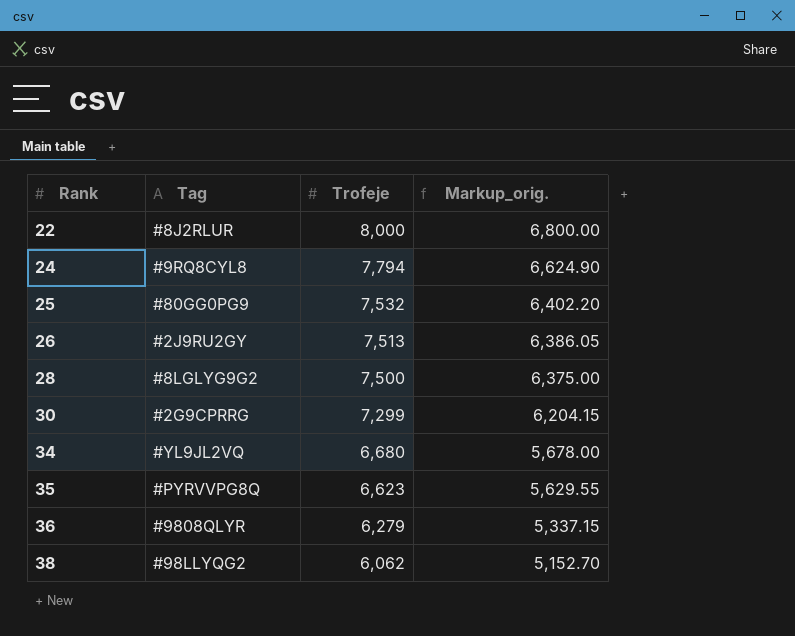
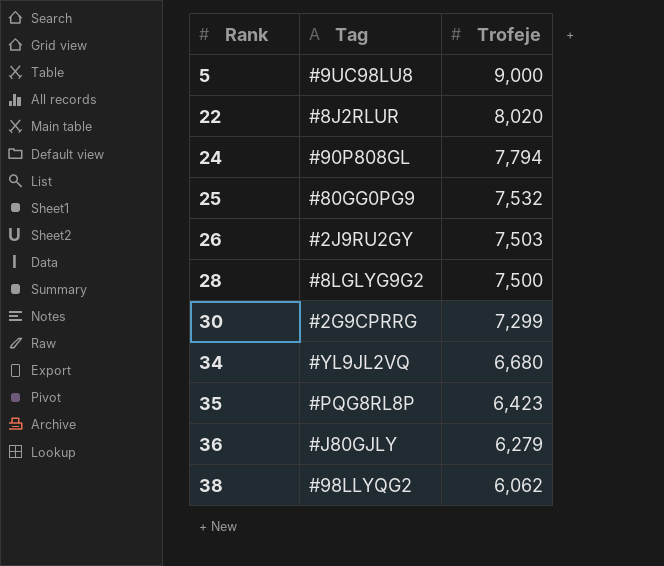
column Markup_orig. | formula: [Trofeje] * 0.85 -> none
row 5: none -> #9UC98LU8 | 9,000
22 | Trofeje: 8,000 -> 8,020
24 | Tag: #9RQ8CYL8 -> #90P808GL
26 | Trofeje: 7,513 -> 7,503
35 | Tag: #PYRVVPG8Q -> #PQG8RL8P
35 | Trofeje: 6,623 -> 6,423
36 | Tag: #9808QLYR -> #J80GJLY

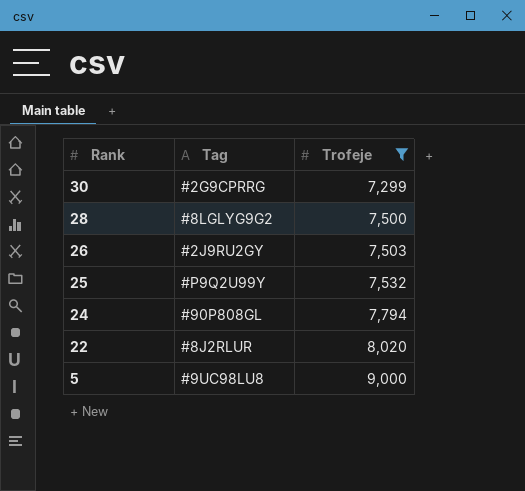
filter: none -> Trofeje >= 7,299
row order: Rank ascending -> Rank descending
25 | Tag: #80GG0PG9 -> #P9Q2U99Y

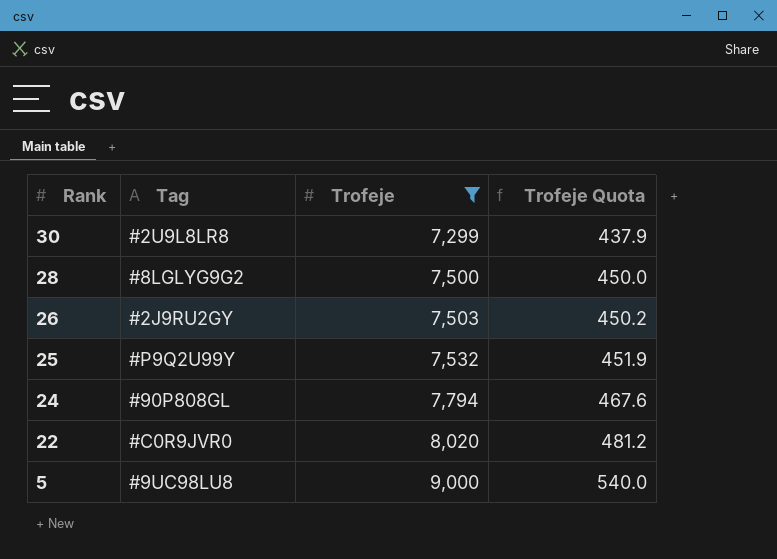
column Trofeje Quota | formula: none -> [Trofeje] * 0.06
30 | Tag: #2G9CPRRG -> #2U9L8LR8
22 | Tag: #8J2RLUR -> #C0R9JVR0

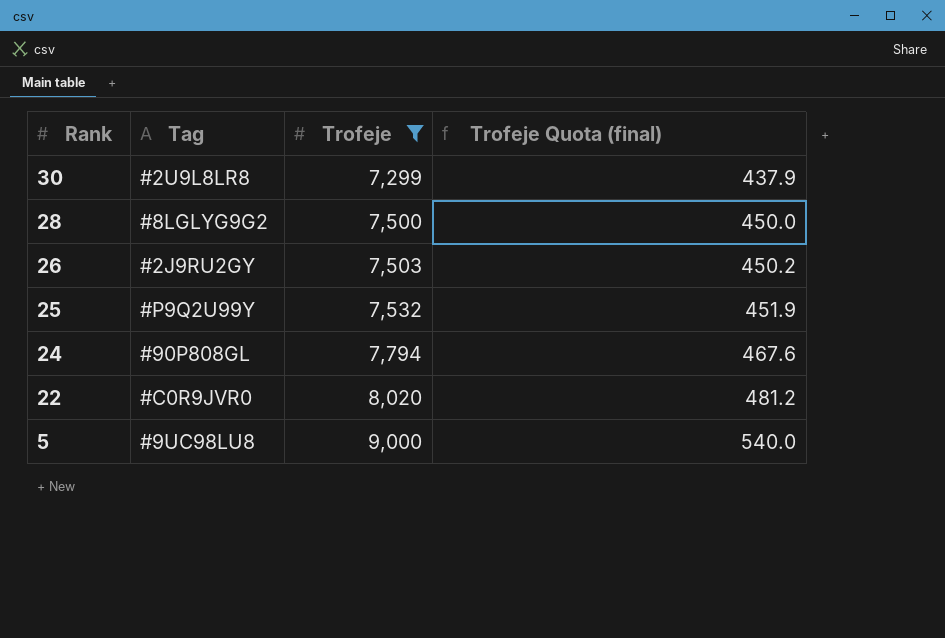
column name: Trofeje Quota -> Trofeje Quota (final)

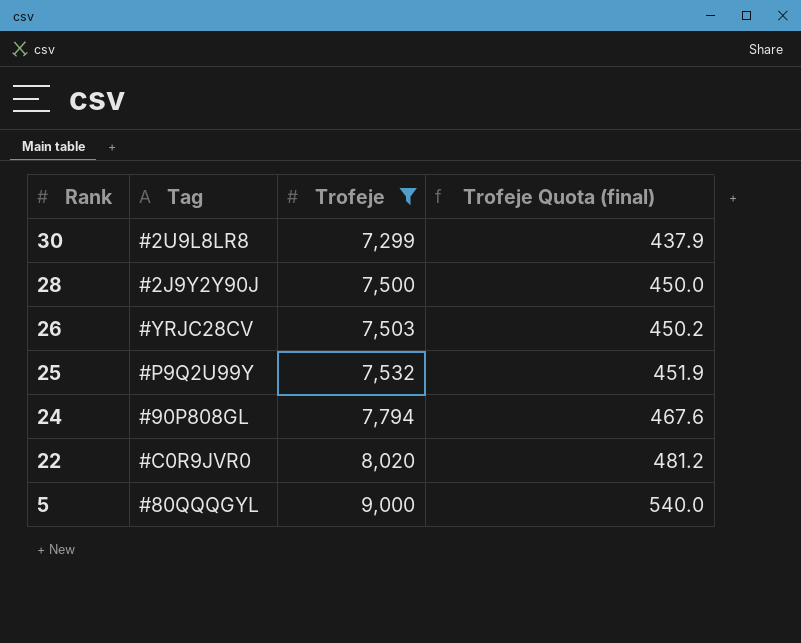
28 | Tag: #8LGLYG9G2 -> #2J9Y2Y90J
26 | Tag: #2J9RU2GY -> #YRJC28CV
5 | Tag: #9UC98LU8 -> #80QQQGYL

